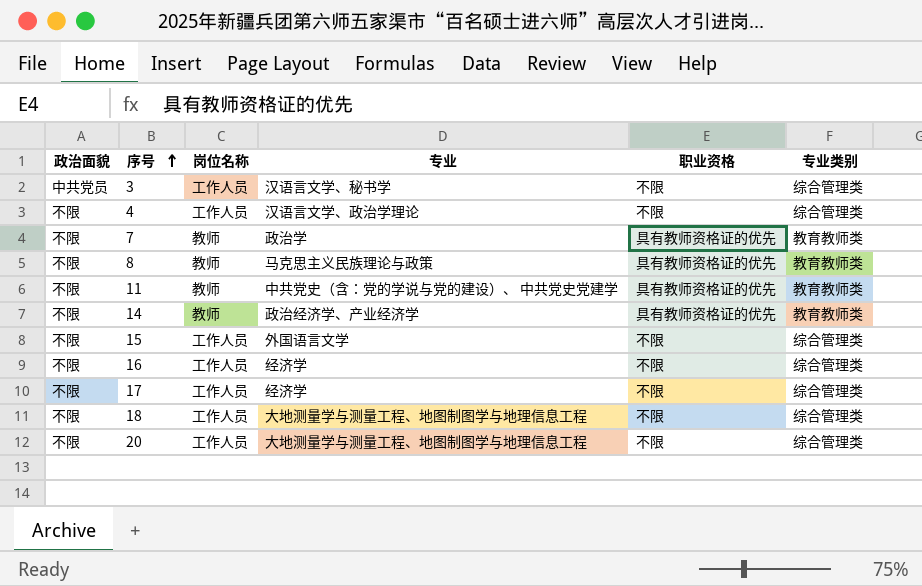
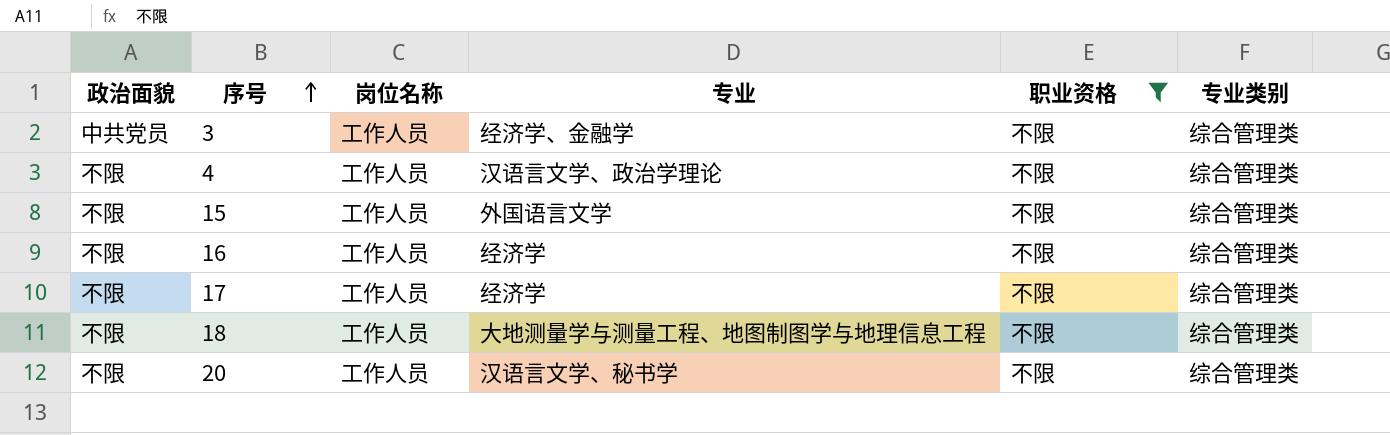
filter: none -> 职业资格 = 不限
3 | 专业: 汉语言文学、秘书学 -> 经济学、金融学
20 | 专业: 大地测量学与测量工程、地图制图学与地理信息工程 -> 汉语言文学、秘书学

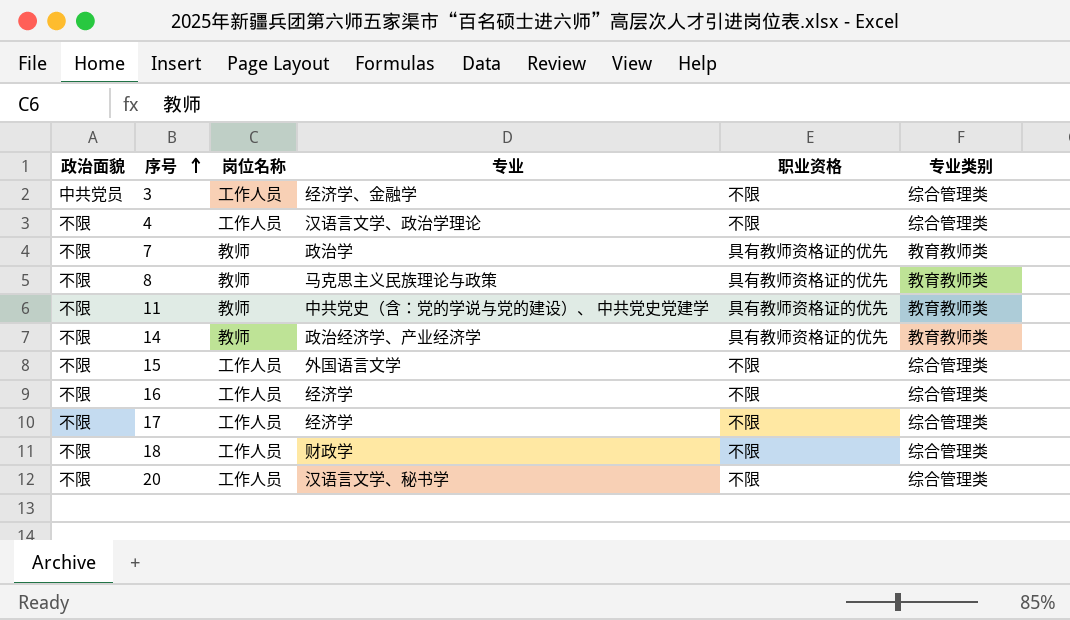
filter: 职业资格 = 不限 -> none
18 | 专业: 大地测量学与测量工程、地图制图学与地理信息工程 -> 财政学

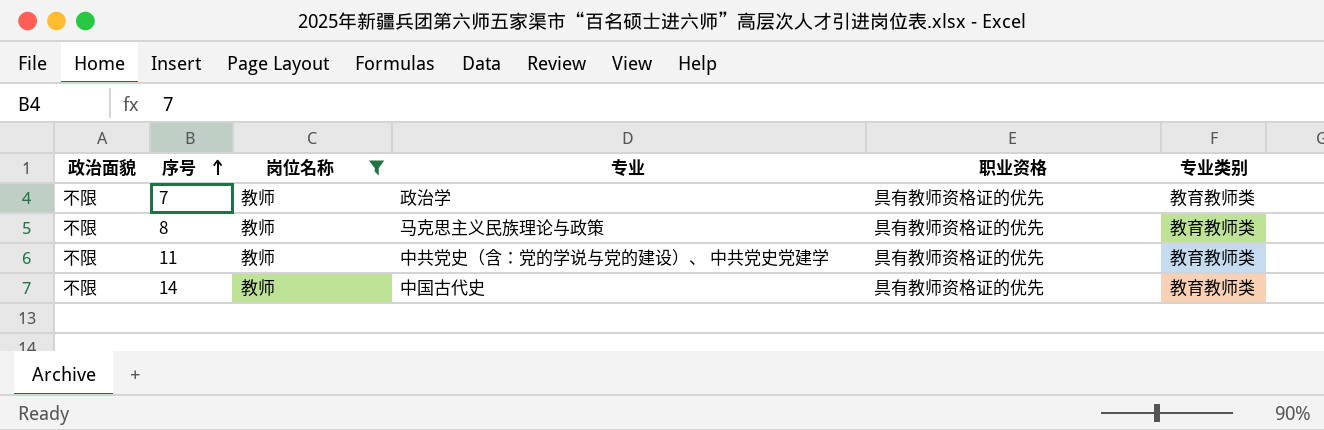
filter: none -> 岗位名称 = 教师
14 | 专业: 政治经济学、产业经济学 -> 中国古代史

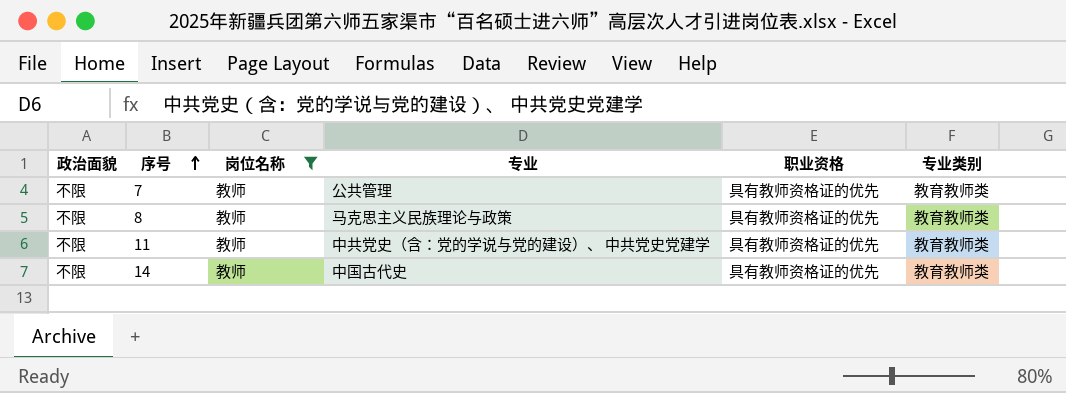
7 | 专业: 政治学 -> 公共管理

